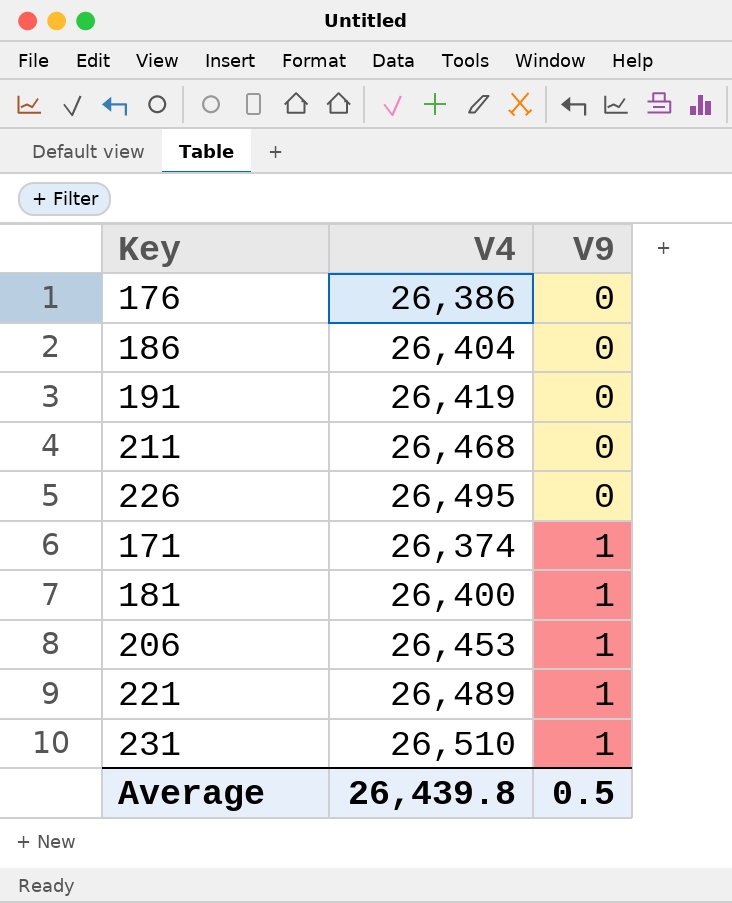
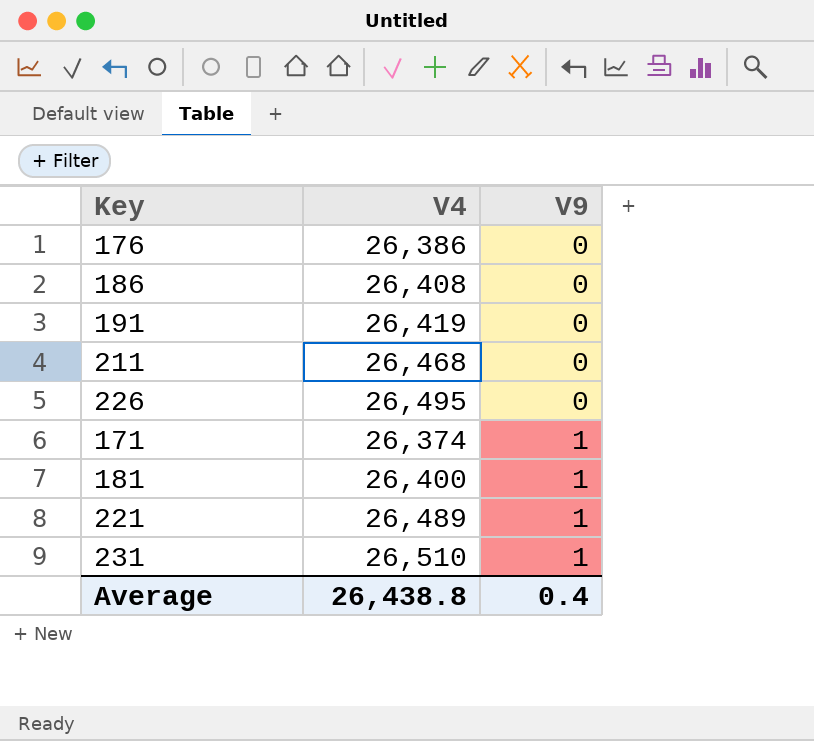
row 206: 26,453 | 1 -> none
186 | V4: 26,404 -> 26,408
Average | V4: 26,439.8 -> 26,438.8
Average | V9: 0.5 -> 0.4

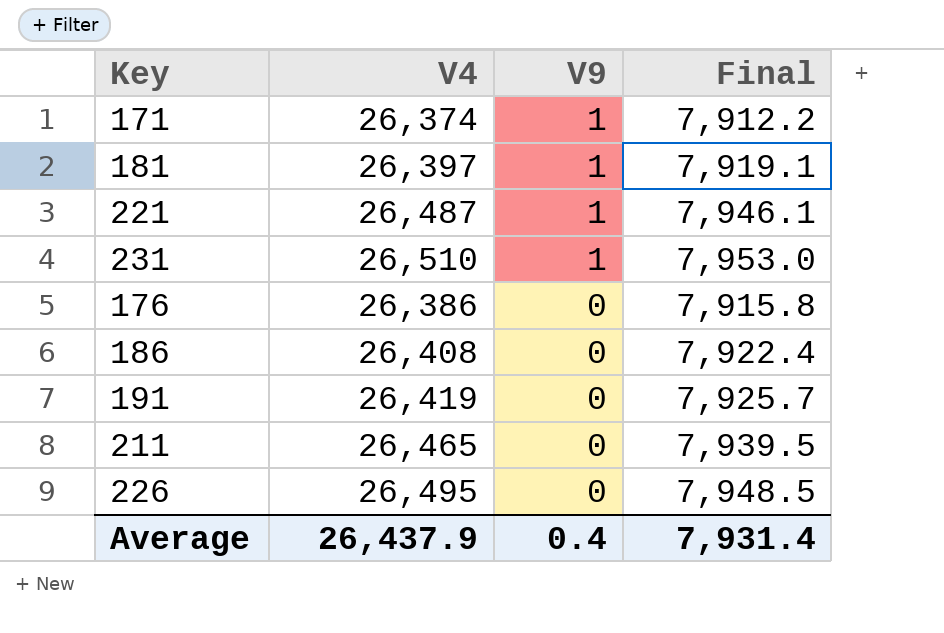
row order: V9 ascending -> V9 descending
column Final | formula: none -> [V4] * 0.3
181 | V4: 26,400 -> 26,397
221 | V4: 26,489 -> 26,487
211 | V4: 26,468 -> 26,465
Average | V4: 26,438.8 -> 26,437.9

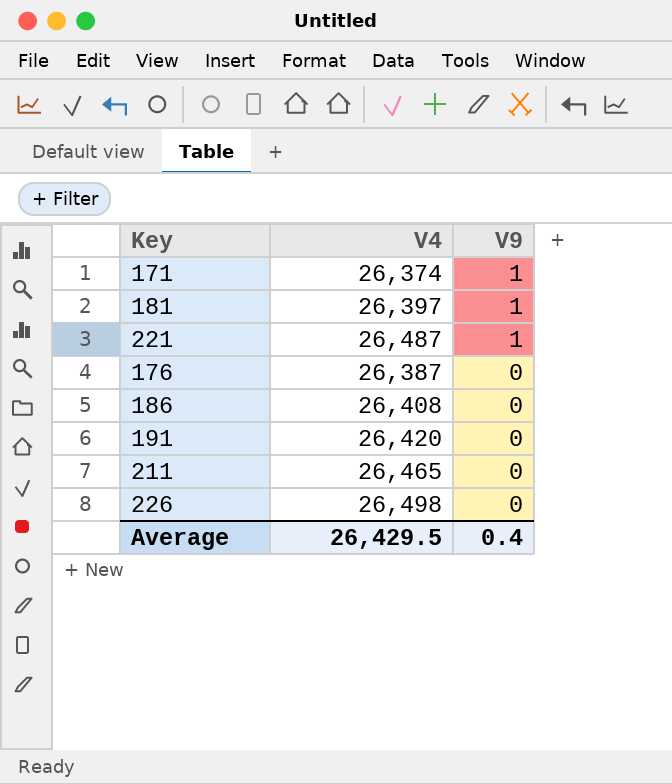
column Final | formula: [V4] * 0.3 -> none
row 231: 26,510 | 1 | 7,953.0 -> none
176 | V4: 26,386 -> 26,387
191 | V4: 26,419 -> 26,420
226 | V4: 26,495 -> 26,498
Average | V4: 26,437.9 -> 26,429.5

